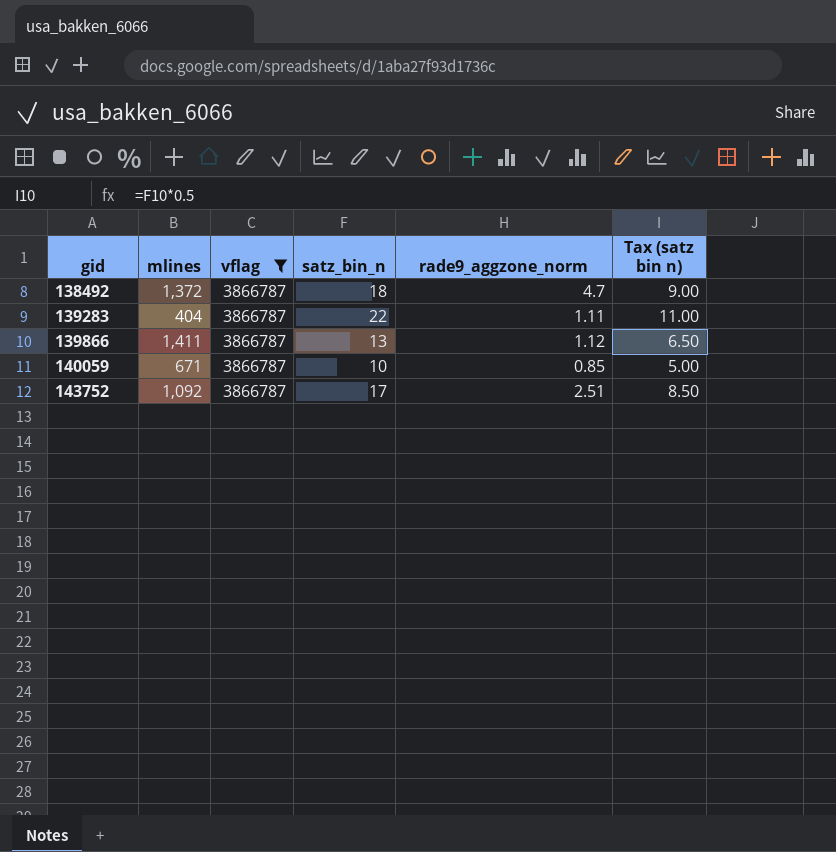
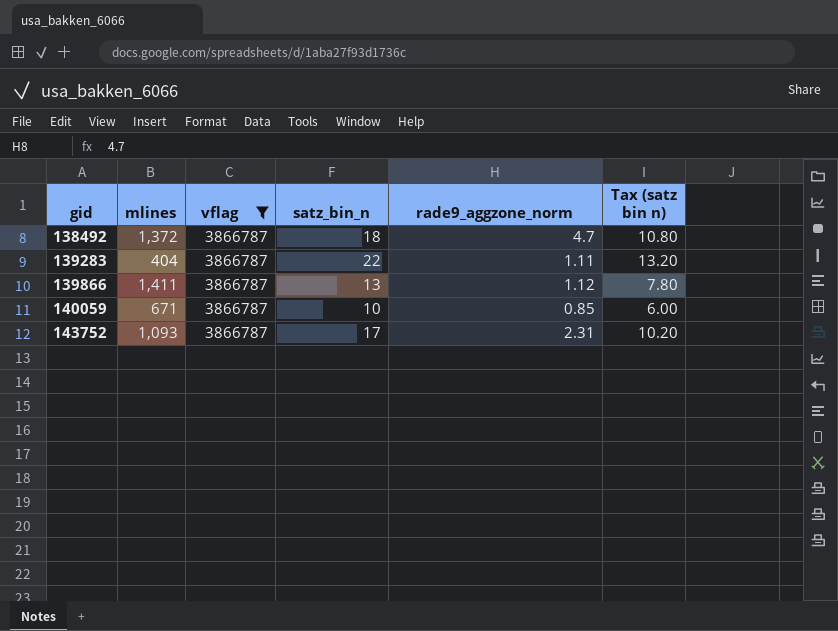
column Tax (satz bin n) | formula: [satz_bin_n] * 0.5 -> [satz_bin_n] * 0.6
143752 | mlines: 1,092 -> 1,093
143752 | rade9_aggzone_norm: 2.51 -> 2.31

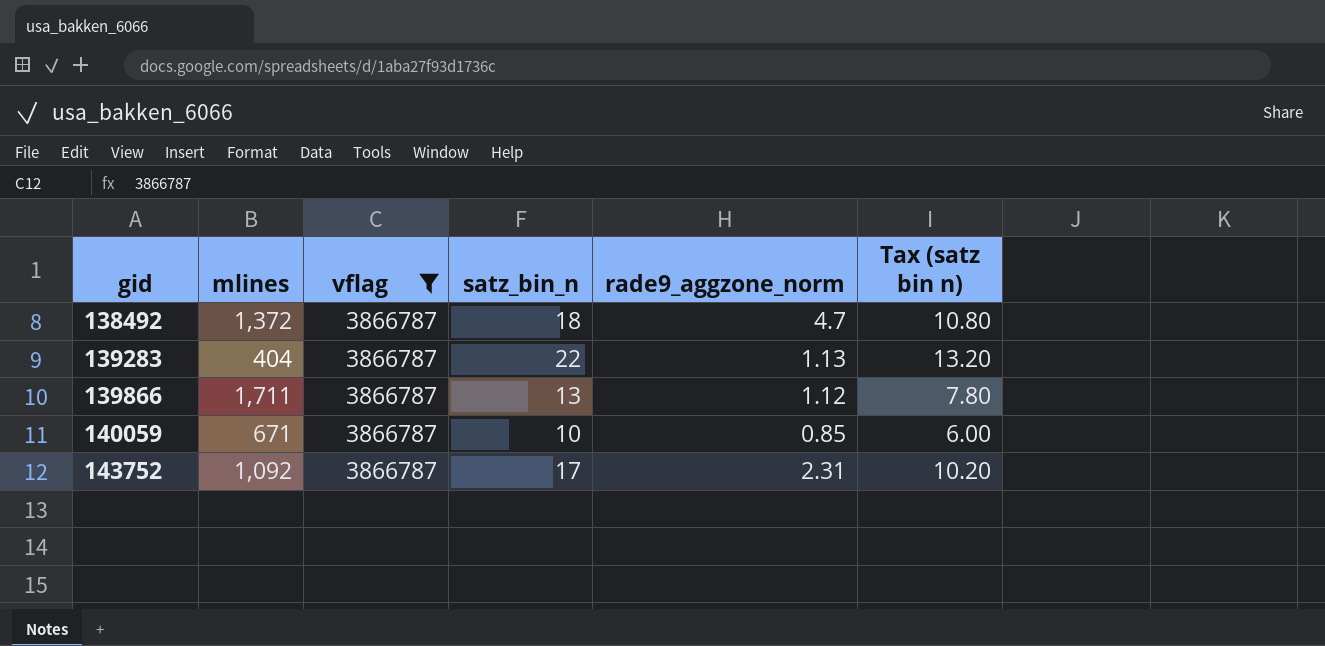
139283 | rade9_aggzone_norm: 1.11 -> 1.13
139866 | mlines: 1,411 -> 1,711
143752 | mlines: 1,093 -> 1,092

